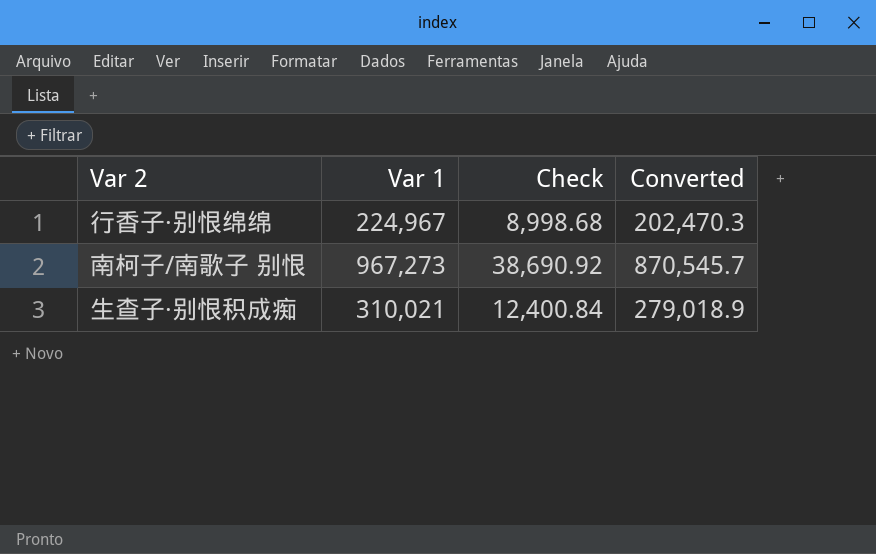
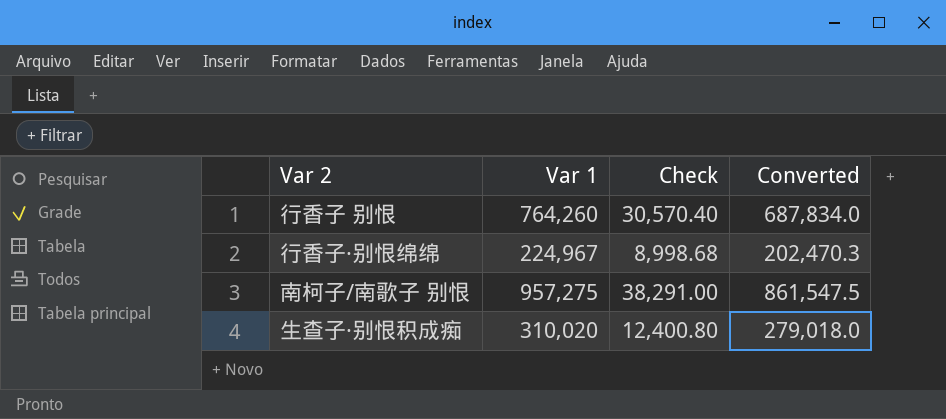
row 行香子 别恨: none -> 764,260 | 30,570.40 | 687,834.0
南柯子/南歌子 别恨 | Var 1: 967,273 -> 957,275
南柯子/南歌子 别恨 | Check: 38,690.92 -> 38,291.00
南柯子/南歌子 别恨 | Converted: 870,545.7 -> 861,547.5
生查子·别恨积成痴 | Var 1: 310,021 -> 310,020
生查子·别恨积成痴 | Check: 12,400.84 -> 12,400.80
生查子·别恨积成痴 | Converted: 279,018.9 -> 279,018.0

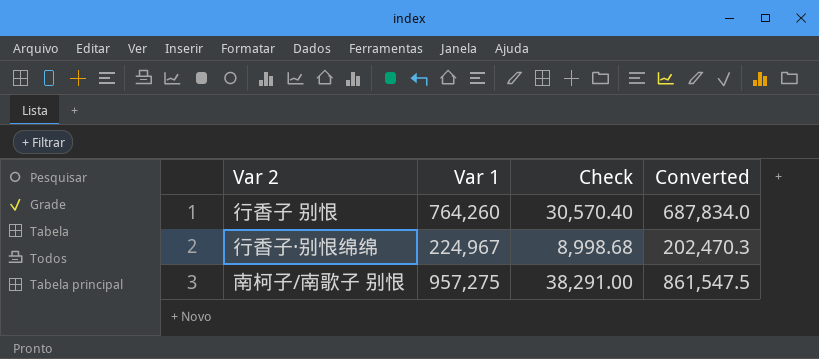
row 生查子·别恨积成痴: 310,020 | 12,400.80 | 279,018.0 -> none

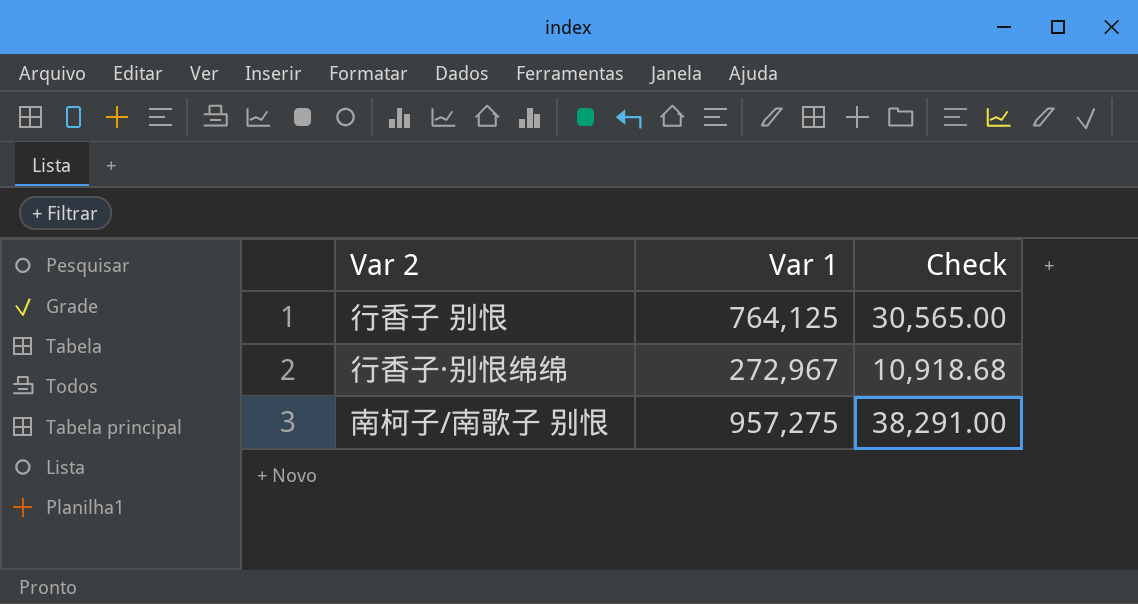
column Converted | formula: [Var 1] * 0.9 -> none
行香子 别恨 | Var 1: 764,260 -> 764,125
行香子 别恨 | Check: 30,570.40 -> 30,565.00
行香子·别恨绵绵 | Var 1: 224,967 -> 272,967
行香子·别恨绵绵 | Check: 8,998.68 -> 10,918.68

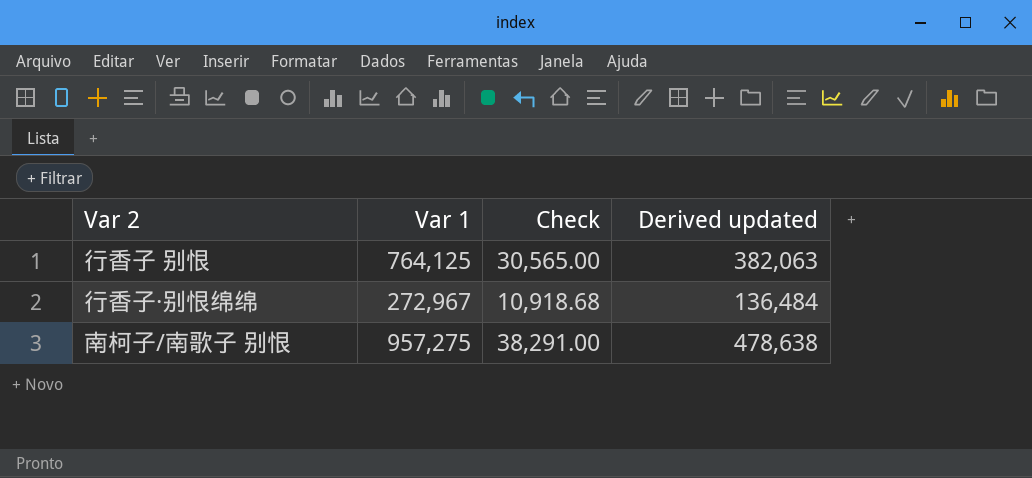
column Derived updated | formula: none -> [Var 1] * 0.5

